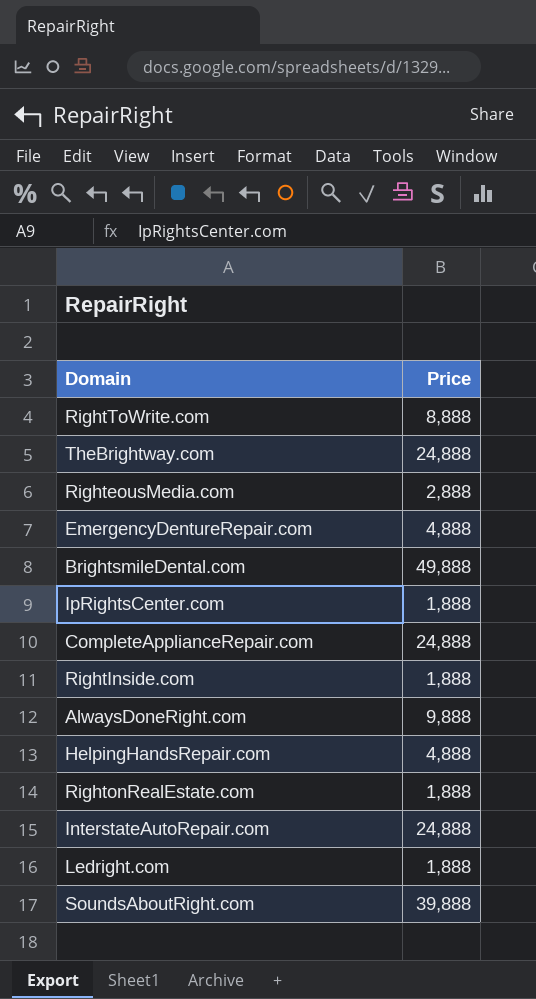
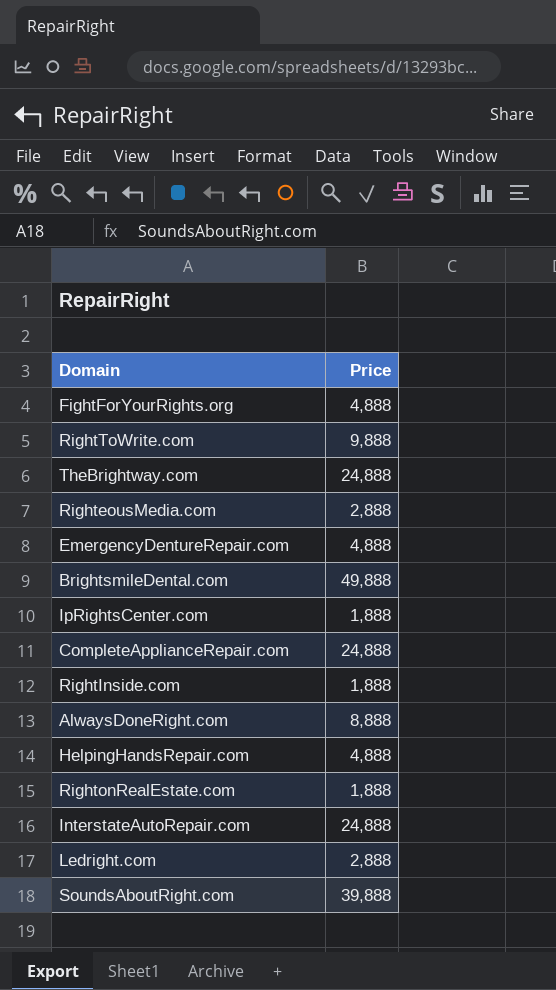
row FightForYourRights.org: none -> 4,888
RightToWrite.com | Price: 8,888 -> 9,888
AlwaysDoneRight.com | Price: 9,888 -> 8,888
Ledright.com | Price: 1,888 -> 2,888

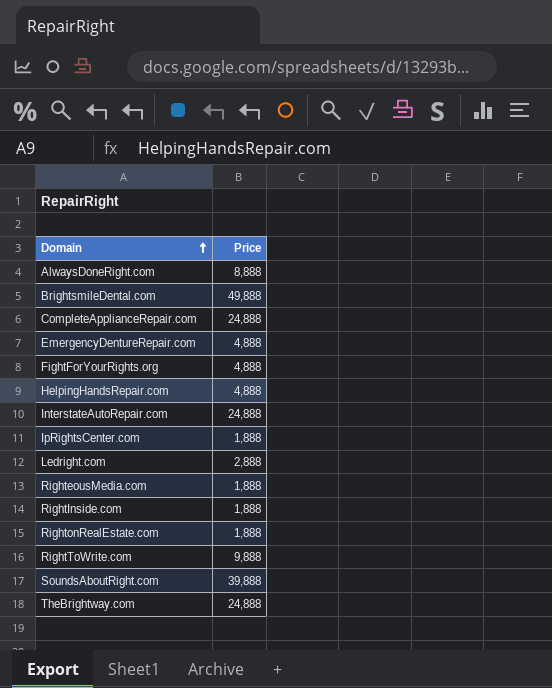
row order: none -> Domain ascending
RighteousMedia.com | Price: 2,888 -> 1,888

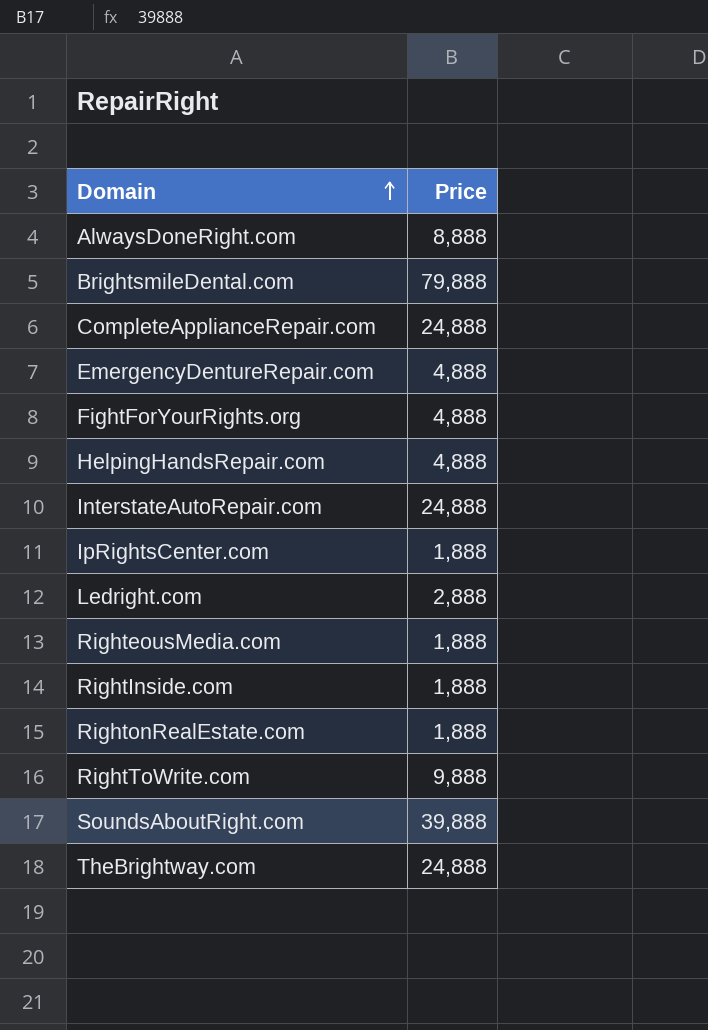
BrightsmileDental.com | Price: 49,888 -> 79,888

